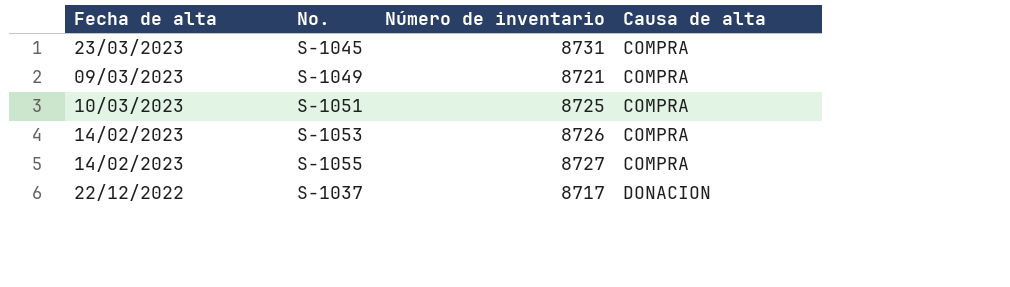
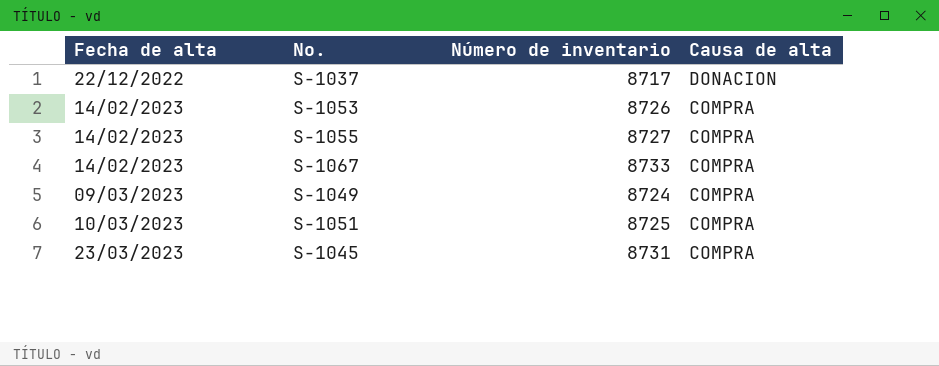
row order: Causa de alta ascending -> Fecha de alta ascending
row S-1067: none -> 14/02/2023 | 8733 | COMPRA
S-1049 | Número de inventario: 8721 -> 8724

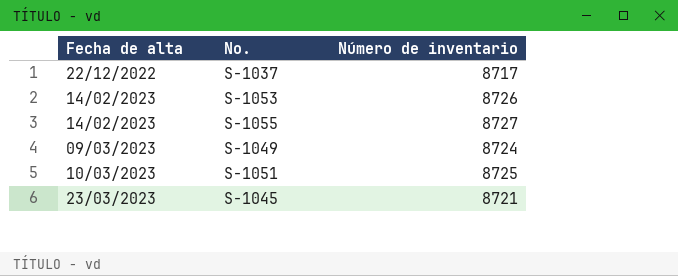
column Causa de alta | position: 4 -> none
row S-1067: 14/02/2023 | 8733 | COMPRA -> none
S-1045 | Número de inventario: 8731 -> 8721

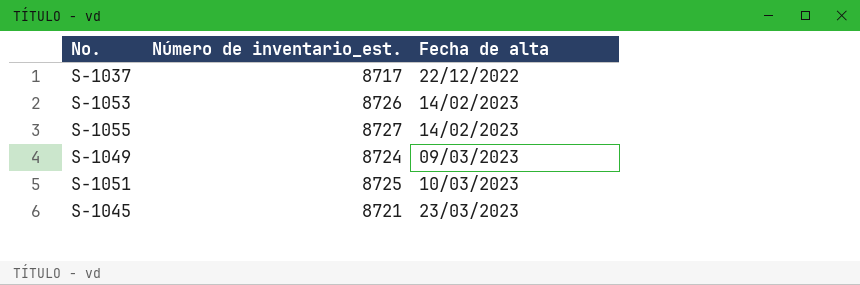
column name: Número de inventario -> Número de inventario_est.
column Fecha de alta | position: 1 -> 3

